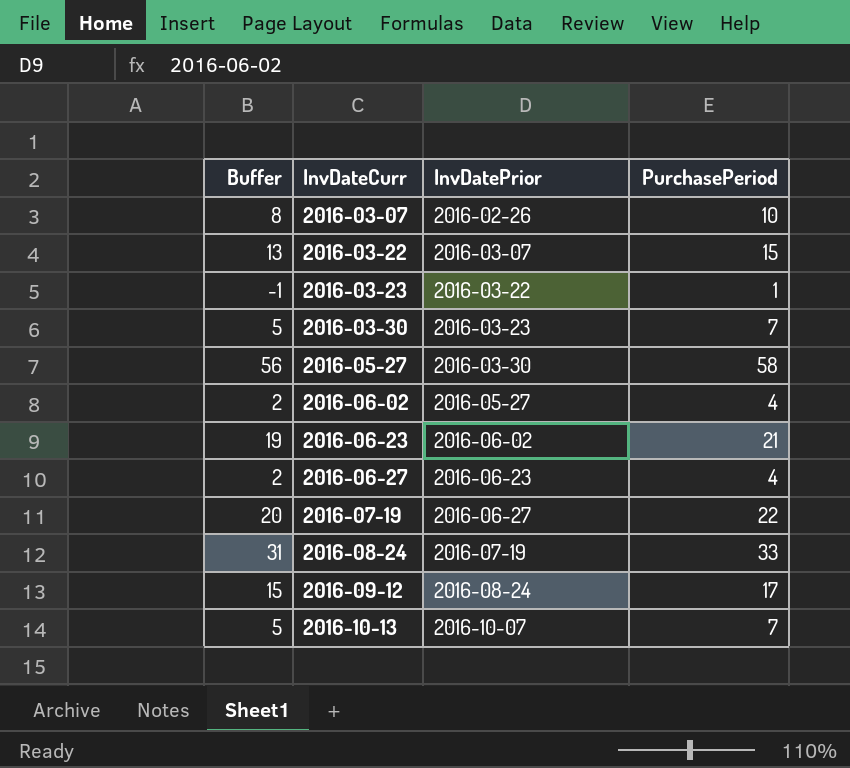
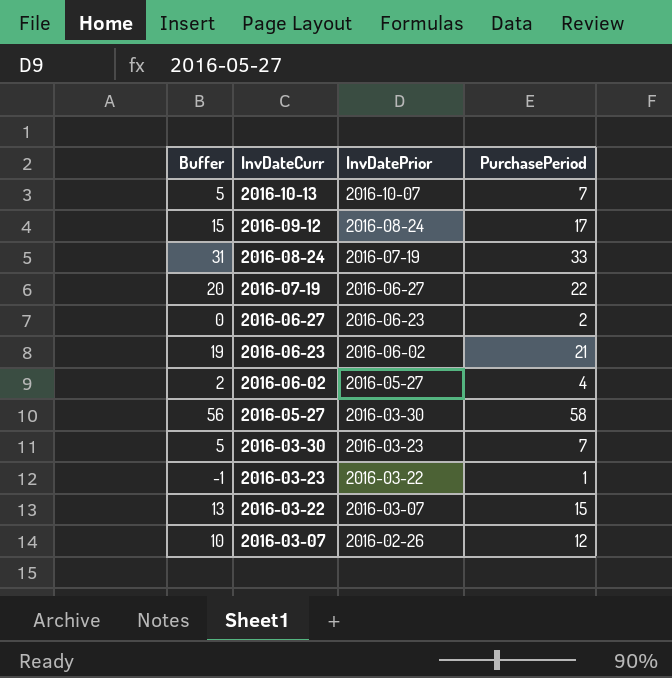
row order: InvDateCurr ascending -> InvDateCurr descending
2016-06-27 | Buffer: 2 -> 0
2016-06-27 | PurchasePeriod: 4 -> 2
2016-03-07 | Buffer: 8 -> 10
2016-03-07 | PurchasePeriod: 10 -> 12

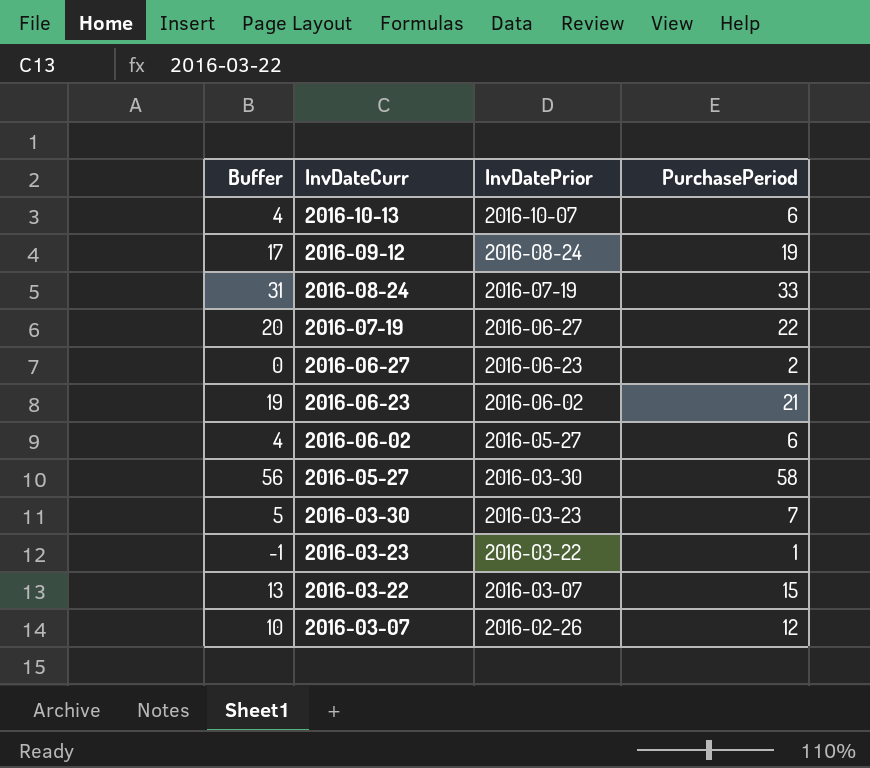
2016-10-13 | Buffer: 5 -> 4
2016-10-13 | PurchasePeriod: 7 -> 6
2016-09-12 | Buffer: 15 -> 17
2016-09-12 | PurchasePeriod: 17 -> 19
2016-06-02 | Buffer: 2 -> 4
2016-06-02 | PurchasePeriod: 4 -> 6

